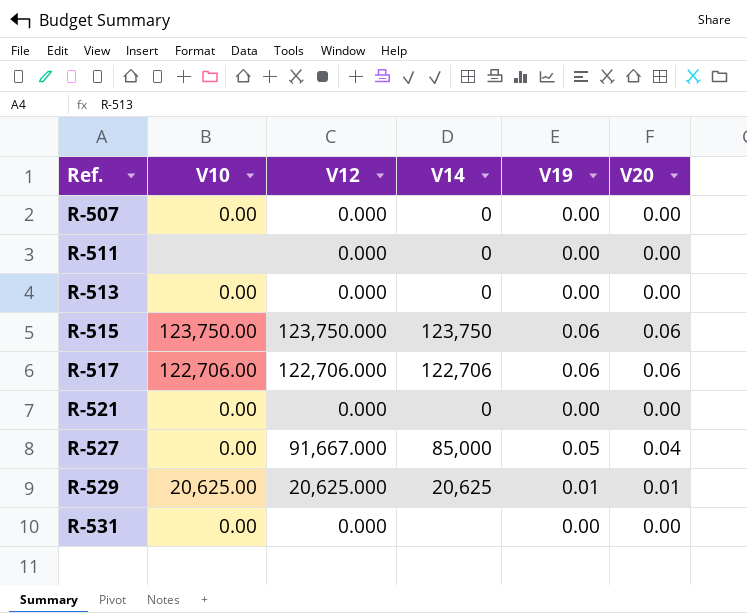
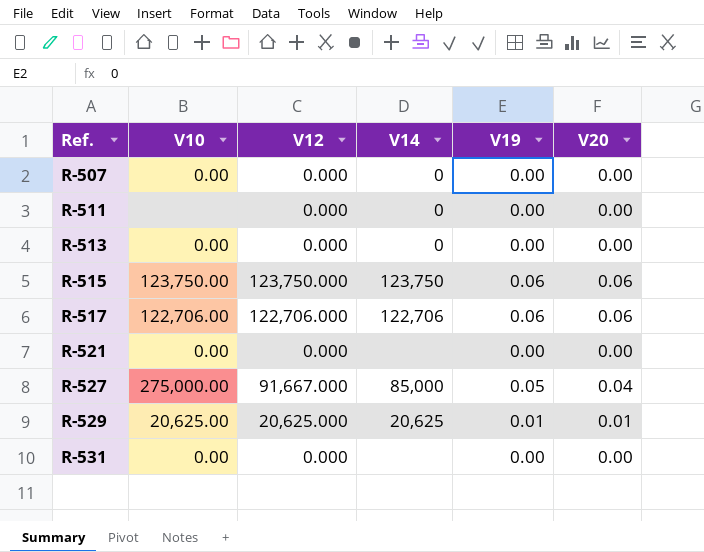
R-521 | V14: 0 -> none
R-527 | V10: 0.00 -> 275,000.00

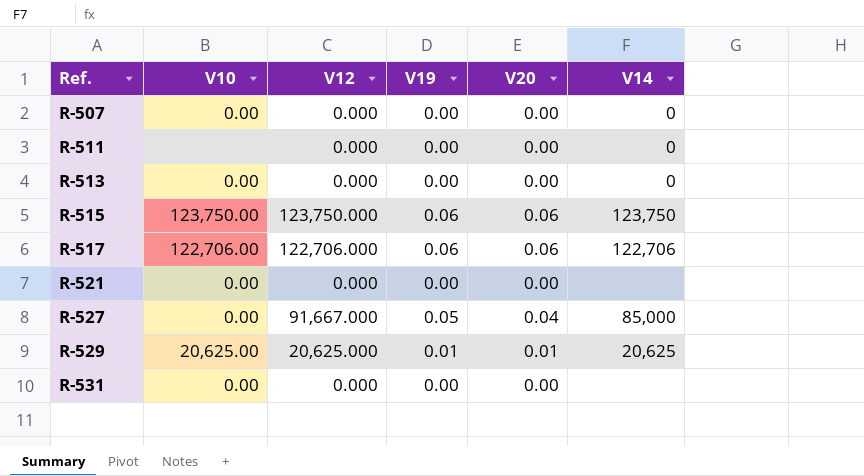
column V14 | position: 4 -> 6
R-527 | V10: 275,000.00 -> 0.00

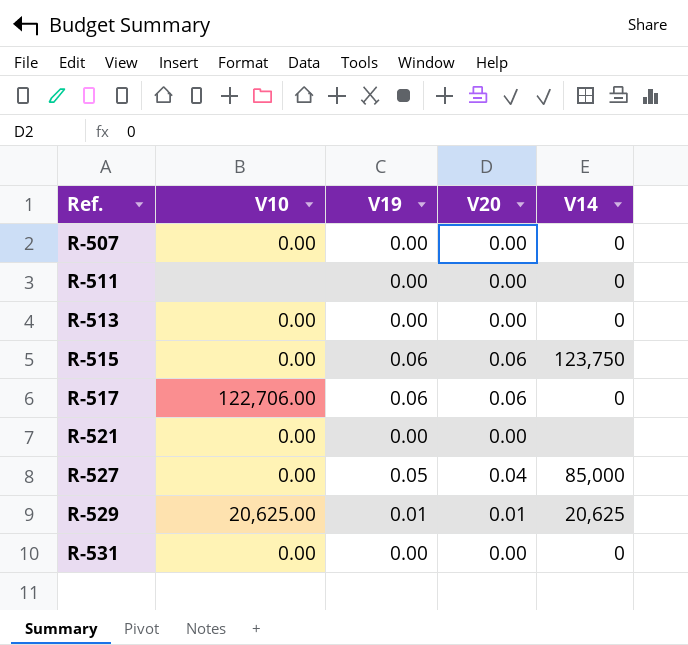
column V12 | position: 3 -> none
R-515 | V10: 123,750.00 -> 0.00
R-517 | V14: 122,706 -> 0
R-531 | V14: none -> 0

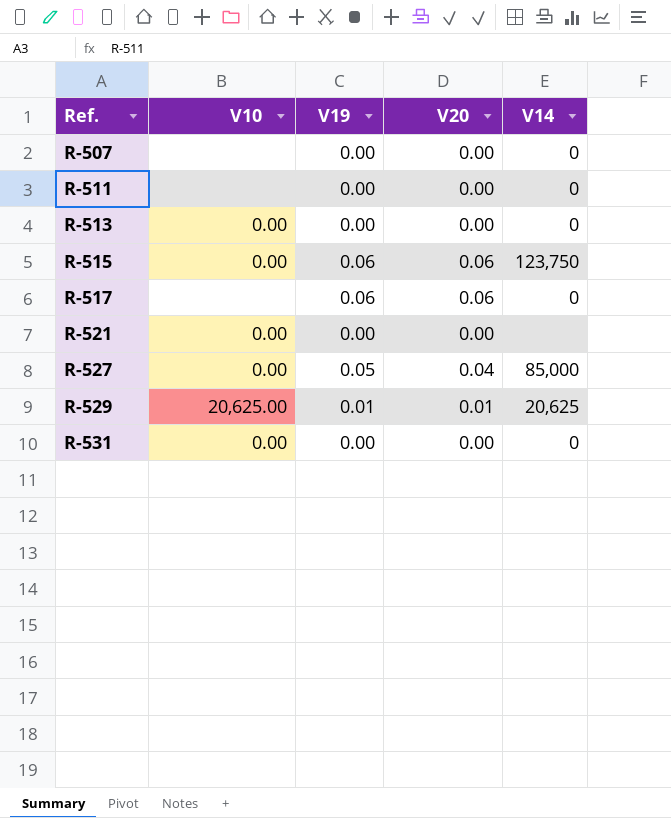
R-507 | V10: 0.00 -> none
R-517 | V10: 122,706.00 -> none

